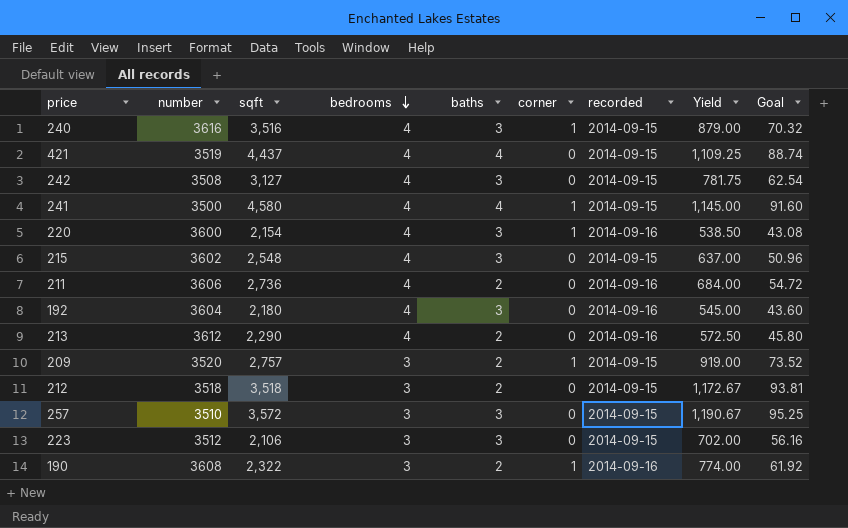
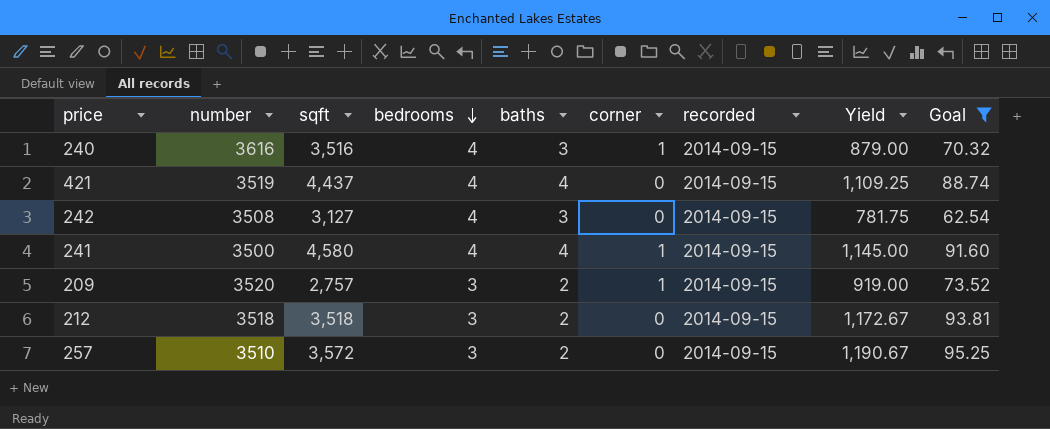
filter: none -> Goal >= 62.54
257 | baths: 3 -> 2

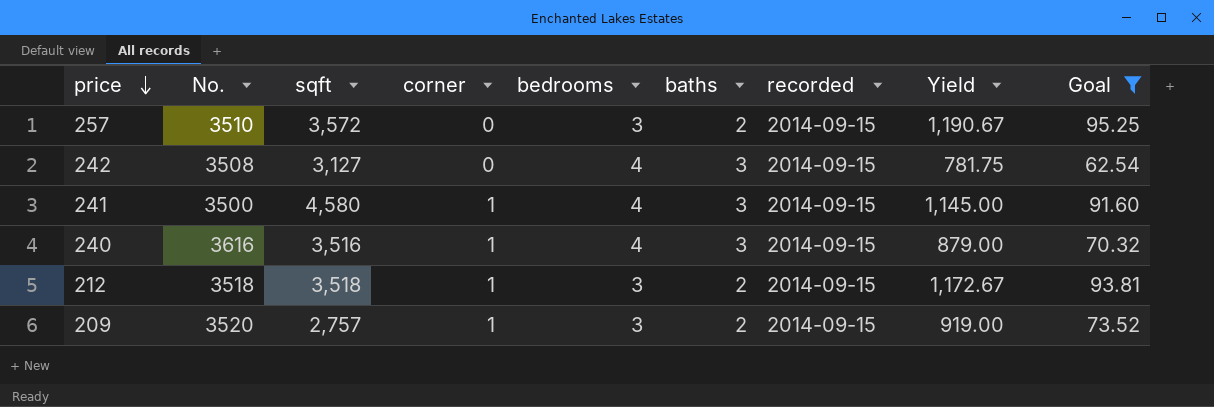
row order: bedrooms descending -> price descending
column name: number -> No.
column corner | position: 6 -> 4
row 421: 3519 | 4,437 | 4 | 4 | 0 | 2014-09-15 | 1,109.25 | 88.74 -> none
241 | baths: 4 -> 3
212 | corner: 0 -> 1

